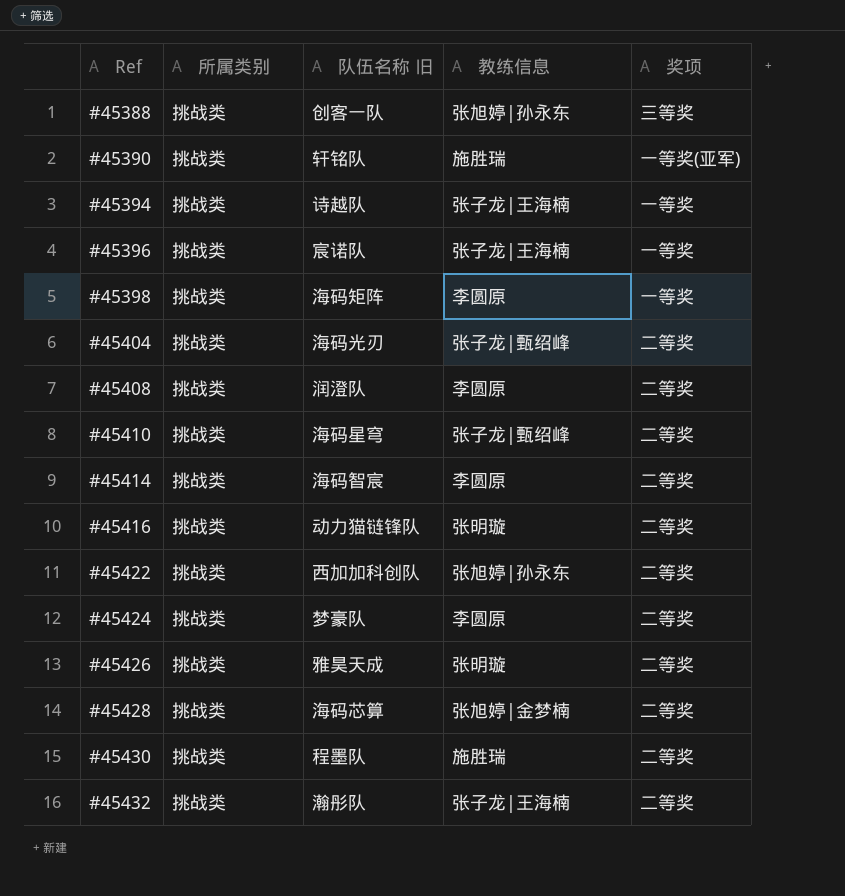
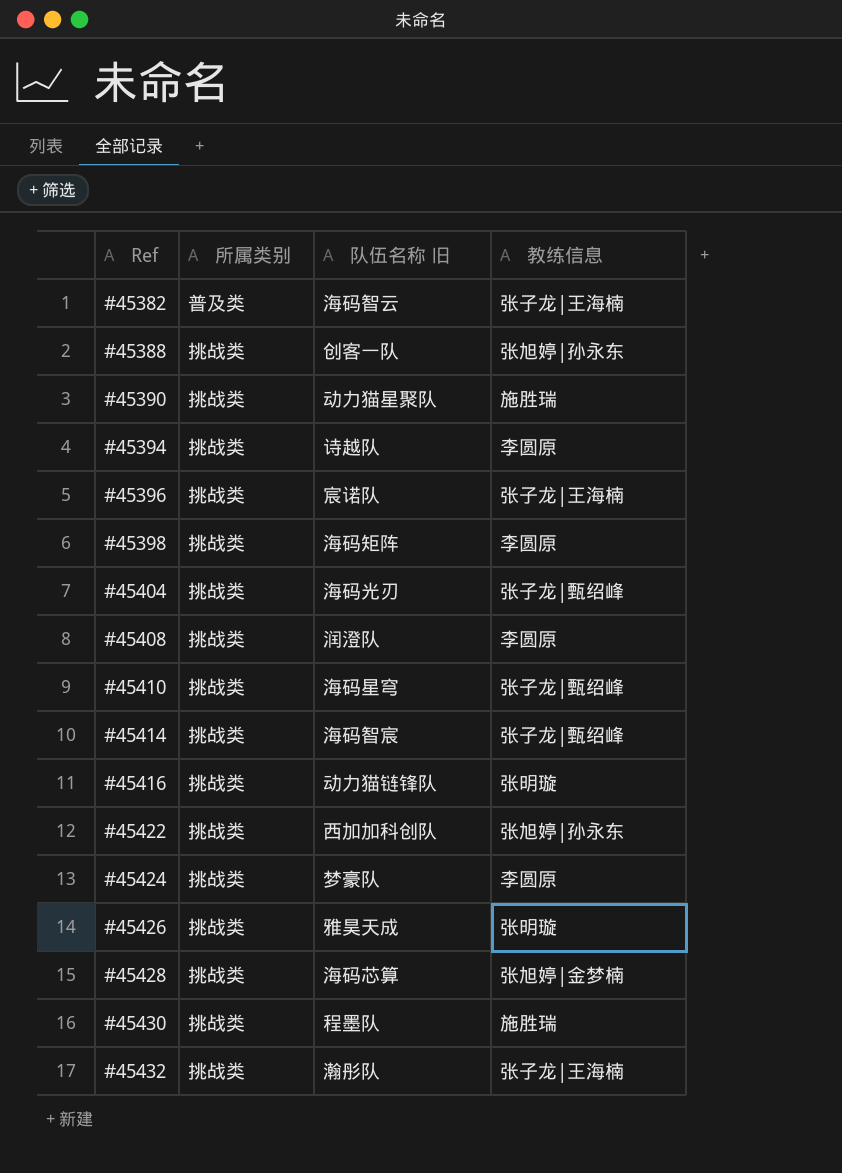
column 奖项 | position: 5 -> none
row #45382: none -> 普及类 | 海码智云 | 张子龙|王海楠
#45390 | 队伍名称 旧: 轩铭队 -> 动力猫星聚队
#45394 | 教练信息: 张子龙|王海楠 -> 李圆原
#45414 | 教练信息: 李圆原 -> 张子龙|甄绍峰

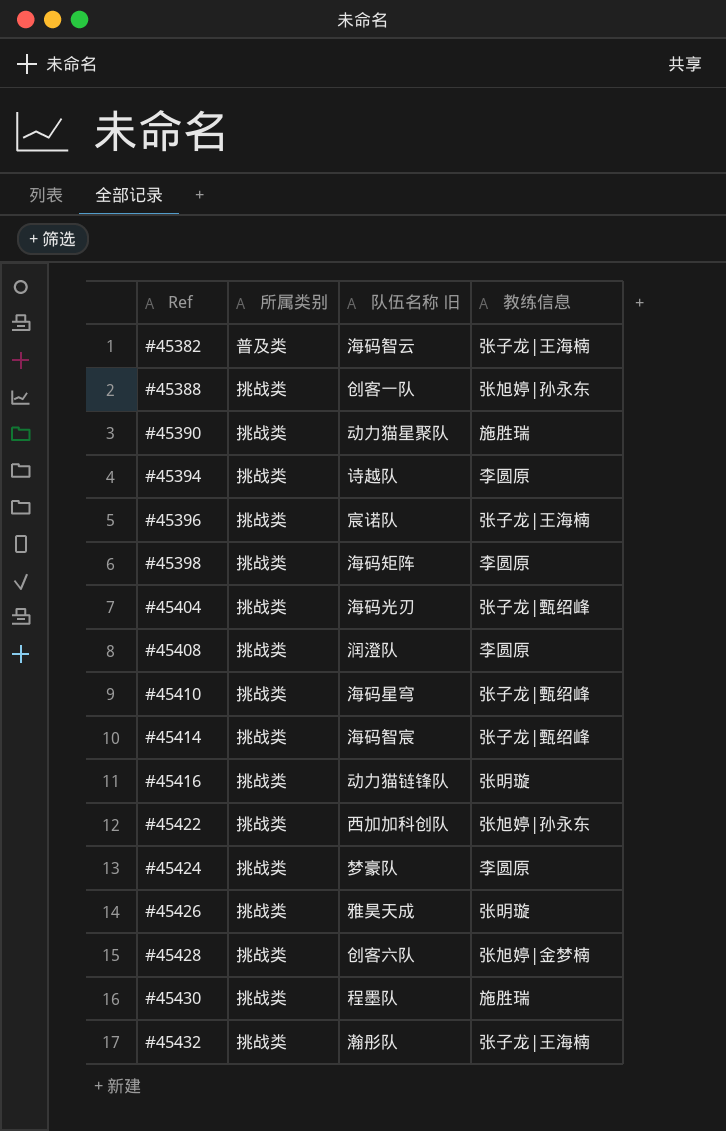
#45428 | 队伍名称 旧: 海码芯算 -> 创客六队

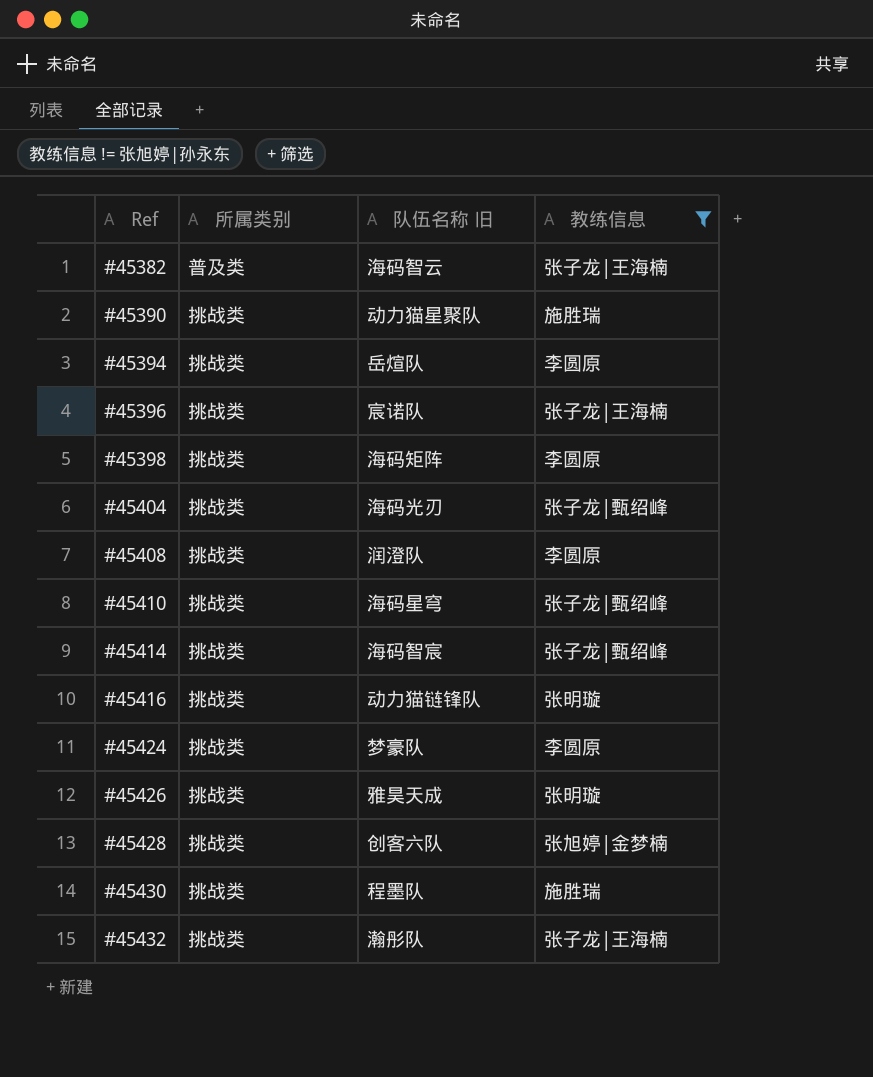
filter: none -> 教练信息 != 张旭婷|孙永东
#45394 | 队伍名称 旧: 诗越队 -> 岳煊队

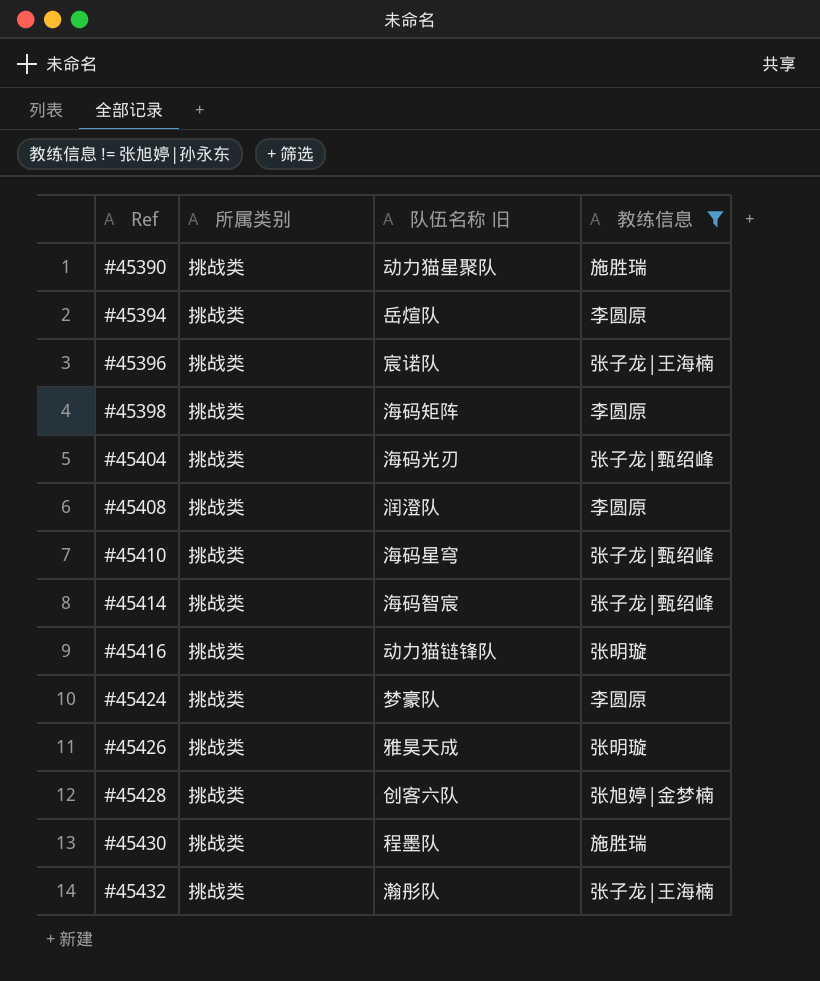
row #45382: 普及类 | 海码智云 | 张子龙|王海楠 -> none

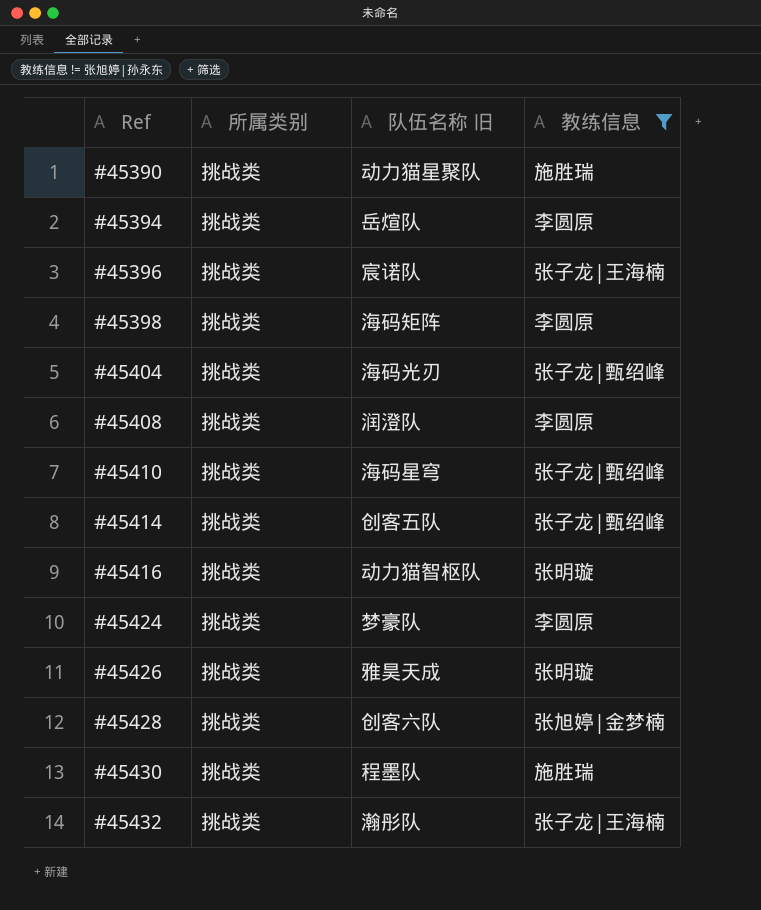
#45414 | 队伍名称 旧: 海码智宸 -> 创客五队
#45416 | 队伍名称 旧: 动力猫链锋队 -> 动力猫智枢队

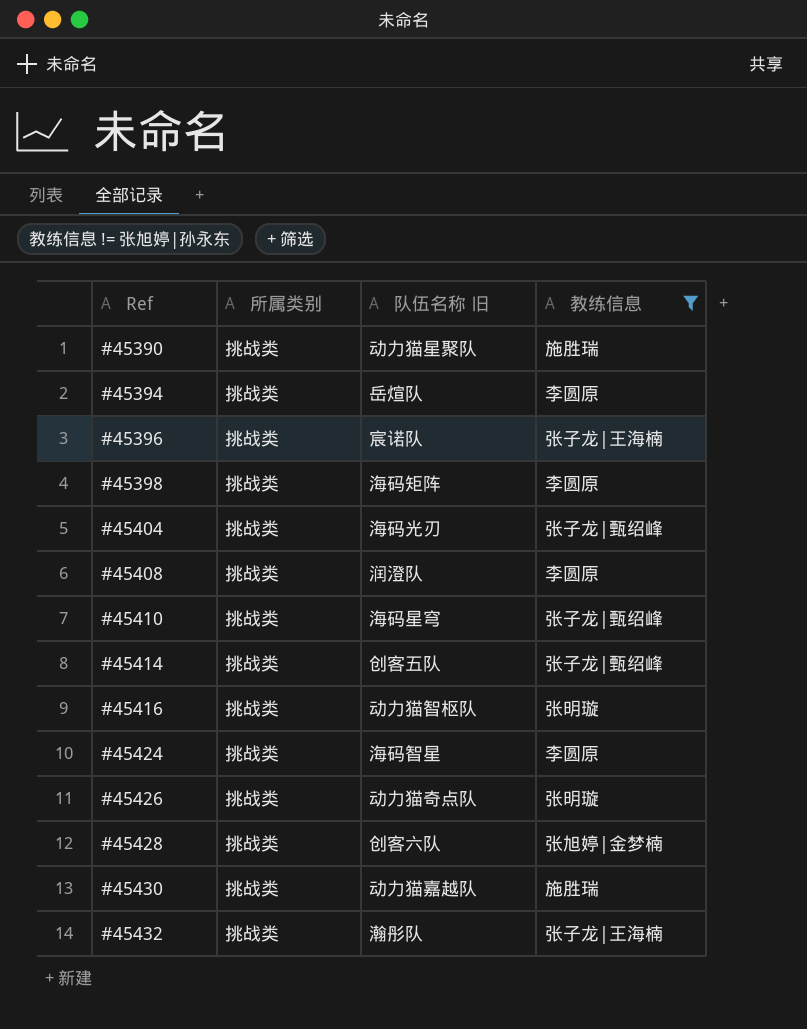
#45424 | 队伍名称 旧: 梦豪队 -> 海码智星
#45426 | 队伍名称 旧: 雅昊天成 -> 动力猫奇点队
#45430 | 队伍名称 旧: 程墨队 -> 动力猫嘉越队

